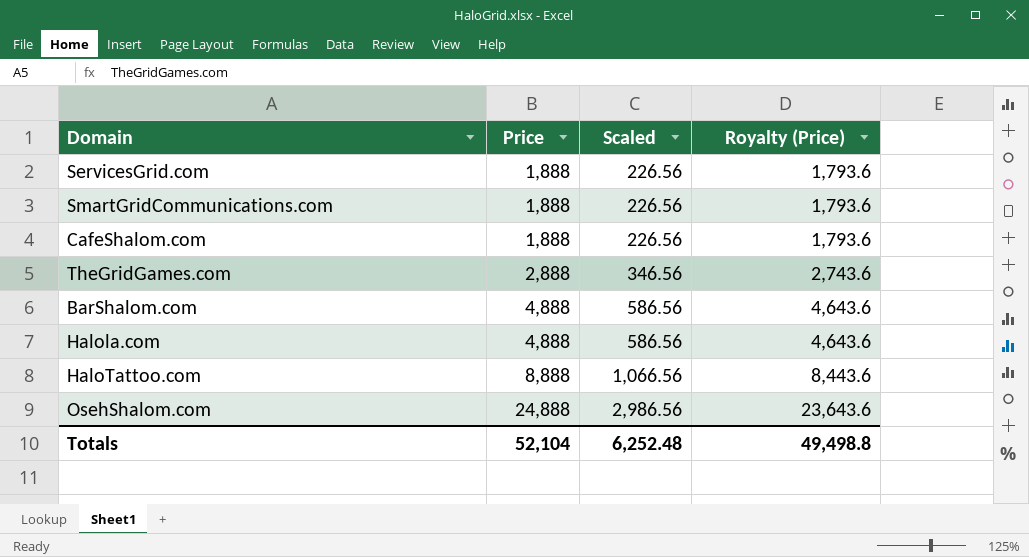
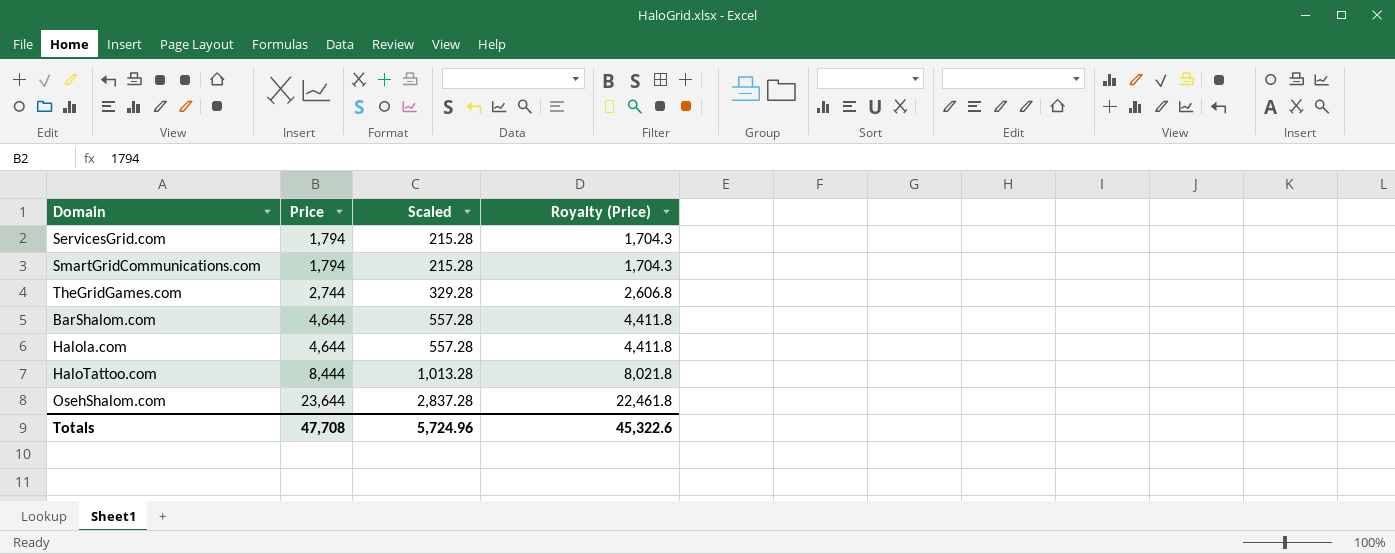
row CafeShalom.com: 1,888 | 226.56 | 1,793.6 -> none
ServicesGrid.com | Price: 1,888 -> 1,794
ServicesGrid.com | Scaled: 226.56 -> 215.28
ServicesGrid.com | Royalty (Price): 1,793.6 -> 1,704.3
SmartGridCommunications.com | Price: 1,888 -> 1,794
SmartGridCommunications.com | Scaled: 226.56 -> 215.28
SmartGridCommunications.com | Royalty (Price): 1,793.6 -> 1,704.3
TheGridGames.com | Price: 2,888 -> 2,744
TheGridGames.com | Scaled: 346.56 -> 329.28
TheGridGames.com | Royalty (Price): 2,743.6 -> 2,606.8
BarShalom.com | Price: 4,888 -> 4,644
BarShalom.com | Scaled: 586.56 -> 557.28
BarShalom.com | Royalty (Price): 4,643.6 -> 4,411.8
Halola.com | Price: 4,888 -> 4,644
Halola.com | Scaled: 586.56 -> 557.28
Halola.com | Royalty (Price): 4,643.6 -> 4,411.8
HaloTattoo.com | Price: 8,888 -> 8,444
HaloTattoo.com | Scaled: 1,066.56 -> 1,013.28
HaloTattoo.com | Royalty (Price): 8,443.6 -> 8,021.8
OsehShalom.com | Price: 24,888 -> 23,644
OsehShalom.com | Scaled: 2,986.56 -> 2,837.28
OsehShalom.com | Royalty (Price): 23,643.6 -> 22,461.8
Totals | Price: 52,104 -> 47,708
Totals | Scaled: 6,252.48 -> 5,724.96
Totals | Royalty (Price): 49,498.8 -> 45,322.6

